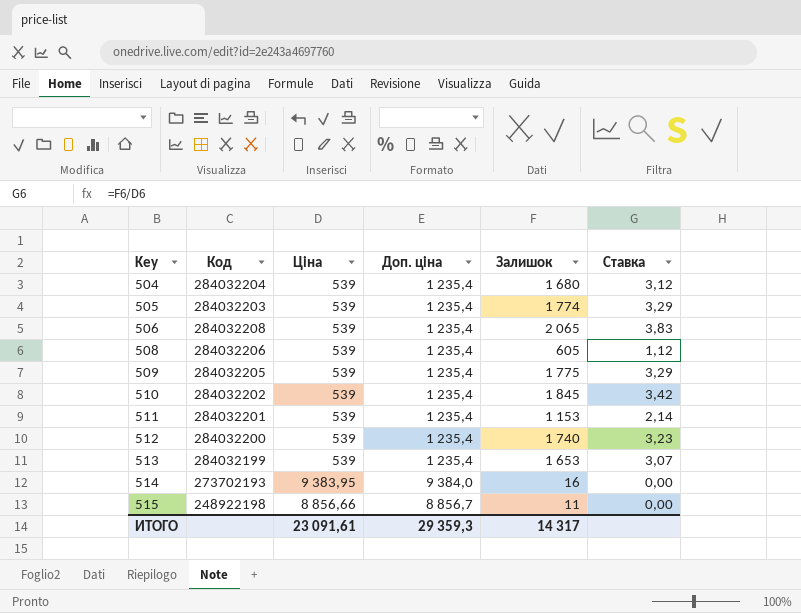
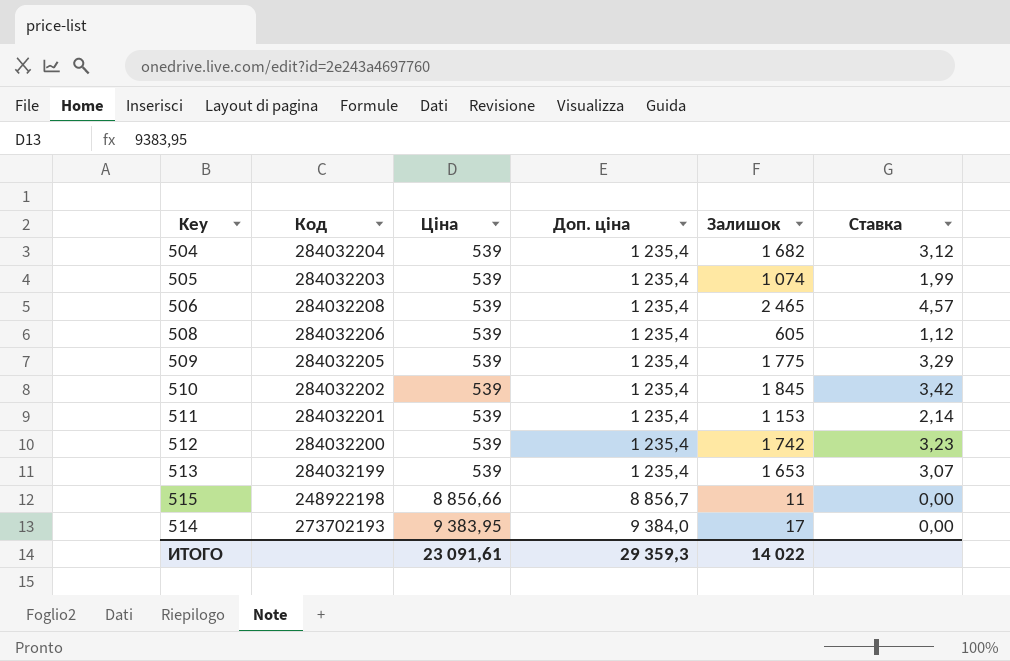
row order: Key ascending -> Ціна ascending
504 | Залишок: 1 680 -> 1 682
505 | Залишок: 1 774 -> 1 074
505 | Ставка: 3,29 -> 1,99
506 | Залишок: 2 065 -> 2 465
506 | Ставка: 3,83 -> 4,57
512 | Залишок: 1 740 -> 1 742
514 | Залишок: 16 -> 17
ИТОГО | Залишок: 14 317 -> 14 022

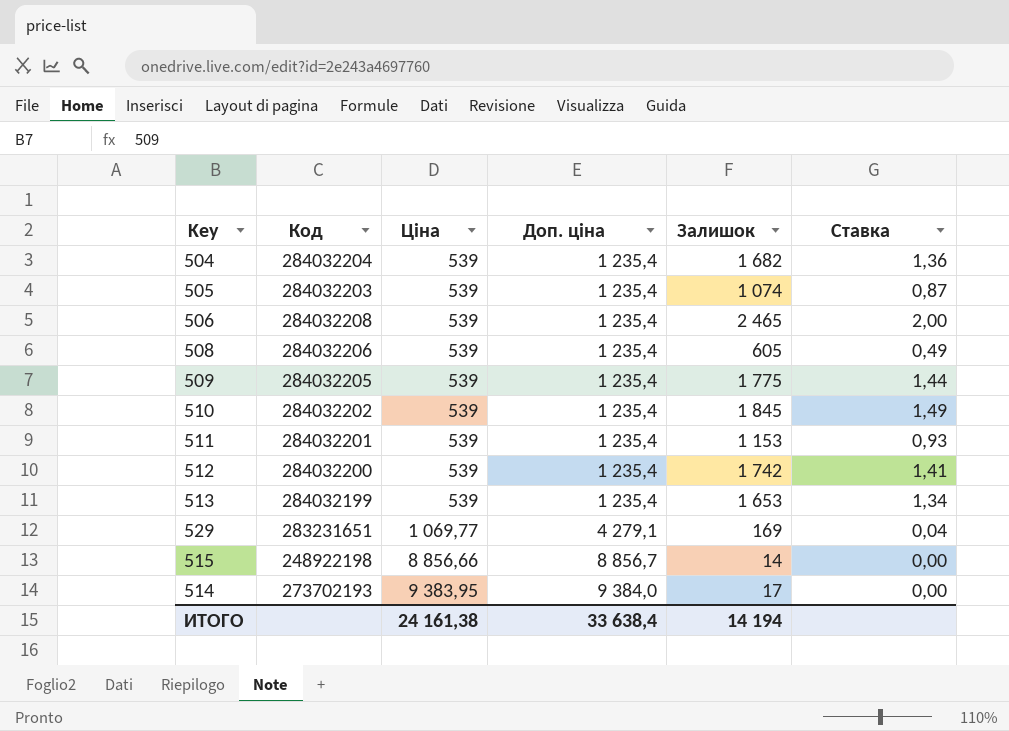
column Ставка | formula: [Залишок] / [Ціна] -> [Залишок] / [Доп. ціна]
row 529: none -> 283231651 | 1 069,77 | 4 279,1 | 169 | 0,04
515 | Залишок: 11 -> 14
ИТОГО | Ціна: 23 091,61 -> 24 161,38
ИТОГО | Доп. ціна: 29 359,3 -> 33 638,4
ИТОГО | Залишок: 14 022 -> 14 194

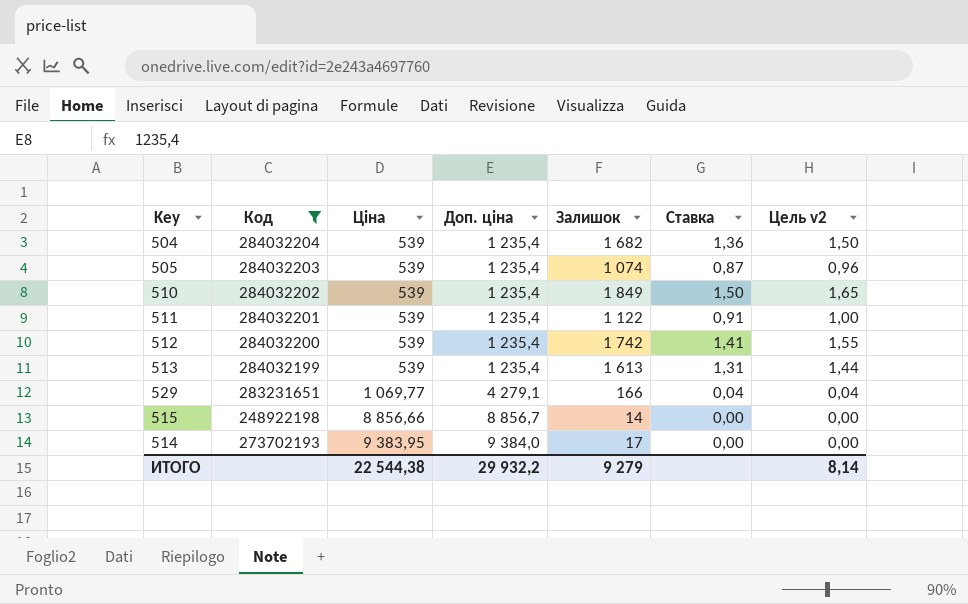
filter: none -> Код <= 284032204
column Цель v2 | formula: none -> [Ставка] * 1,1
510 | Залишок: 1 845 -> 1 849
510 | Ставка: 1,49 -> 1,50
511 | Залишок: 1 153 -> 1 122
511 | Ставка: 0,93 -> 0,91
513 | Залишок: 1 653 -> 1 613
513 | Ставка: 1,34 -> 1,31
529 | Залишок: 169 -> 166
ИТОГО | Ціна: 24 161,38 -> 22 544,38
ИТОГО | Доп. ціна: 33 638,4 -> 29 932,2
ИТОГО | Залишок: 14 194 -> 9 279

